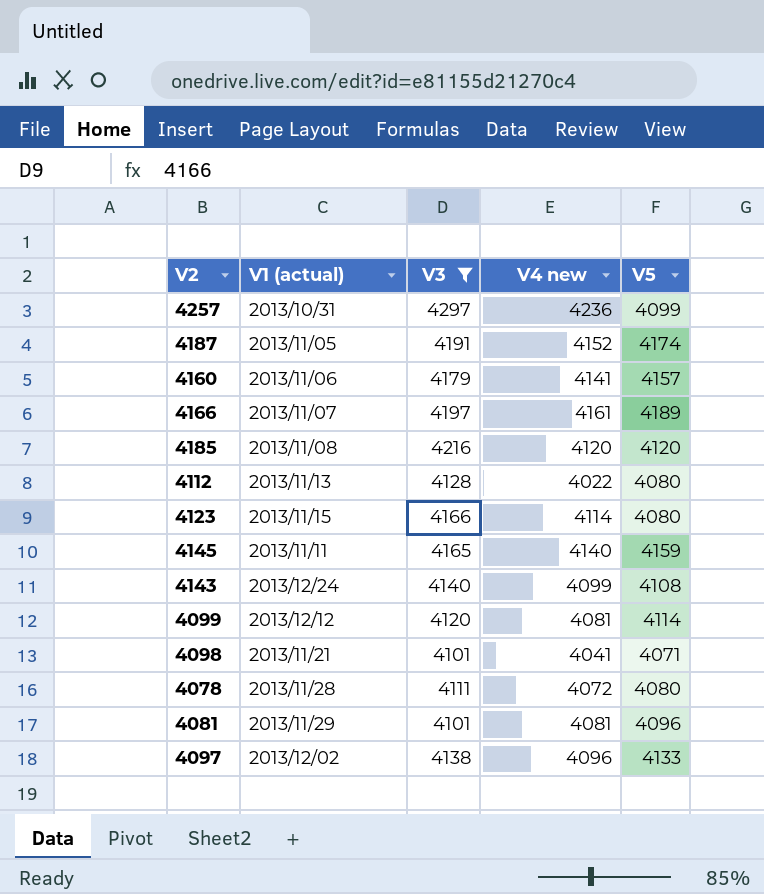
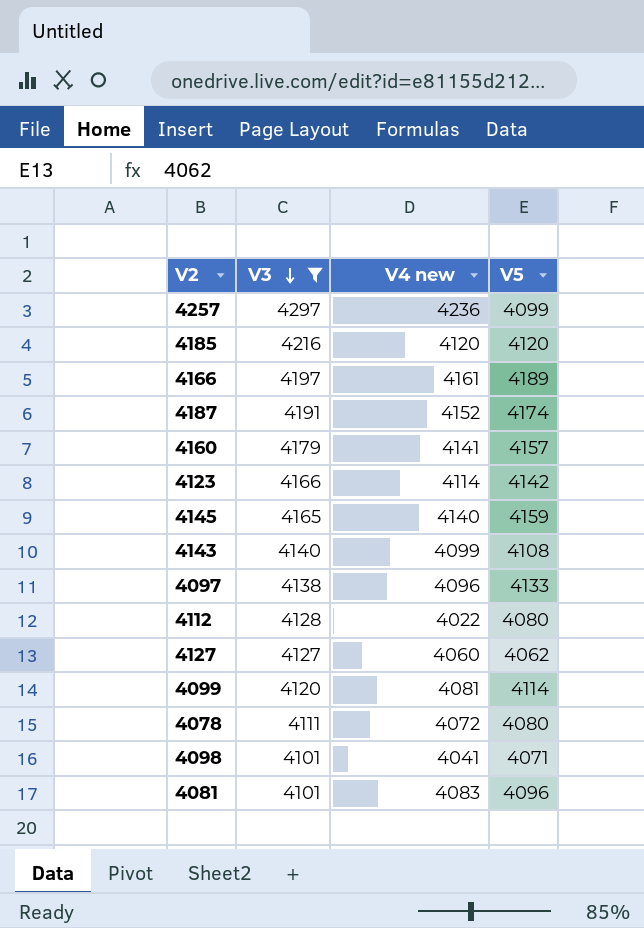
row order: none -> V3 descending
column V1 (actual) | position: 2 -> none
4123 | V5: 4080 -> 4142
row 4127: none -> 4127 | 4060 | 4062
4081 | V4 new: 4081 -> 4083

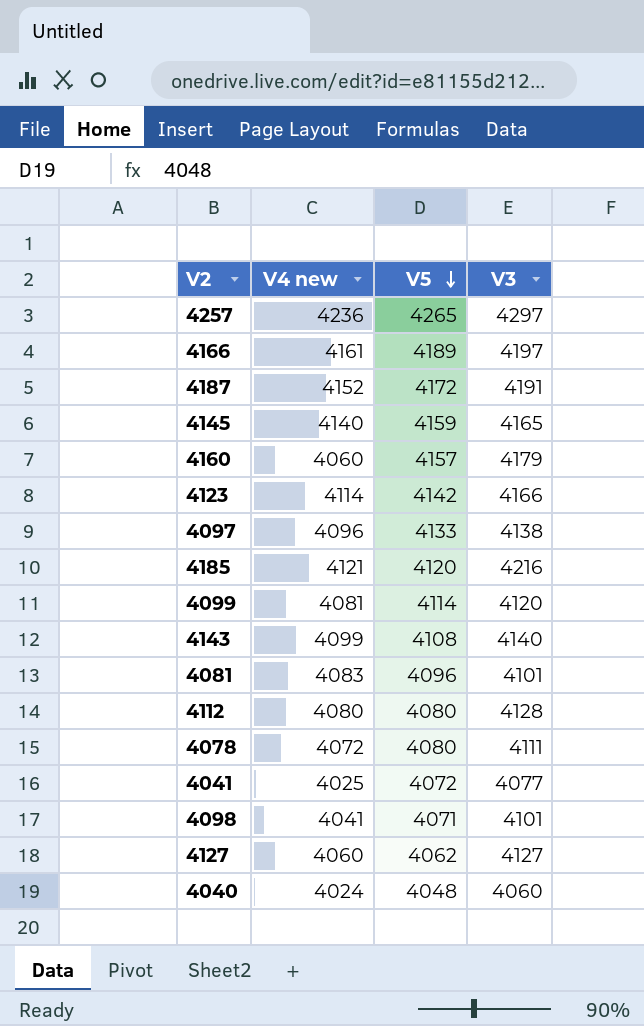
filter: V3 >= 4101 -> none
row order: V3 descending -> V5 descending
column V3 | position: 2 -> 4
4257 | V5: 4099 -> 4265
4187 | V5: 4174 -> 4172
4160 | V4 new: 4141 -> 4060
4185 | V4 new: 4120 -> 4121
4112 | V4 new: 4022 -> 4080

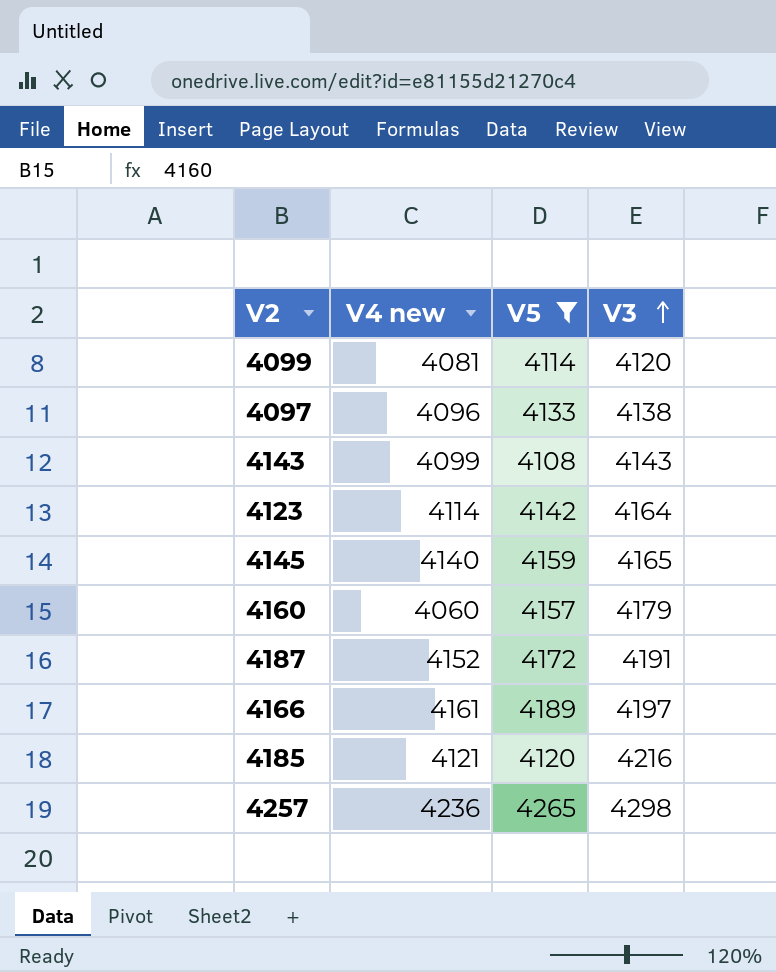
filter: none -> V5 >= 4108
row order: V5 descending -> V3 ascending
4143 | V3: 4140 -> 4143
4123 | V3: 4166 -> 4164
4257 | V3: 4297 -> 4298

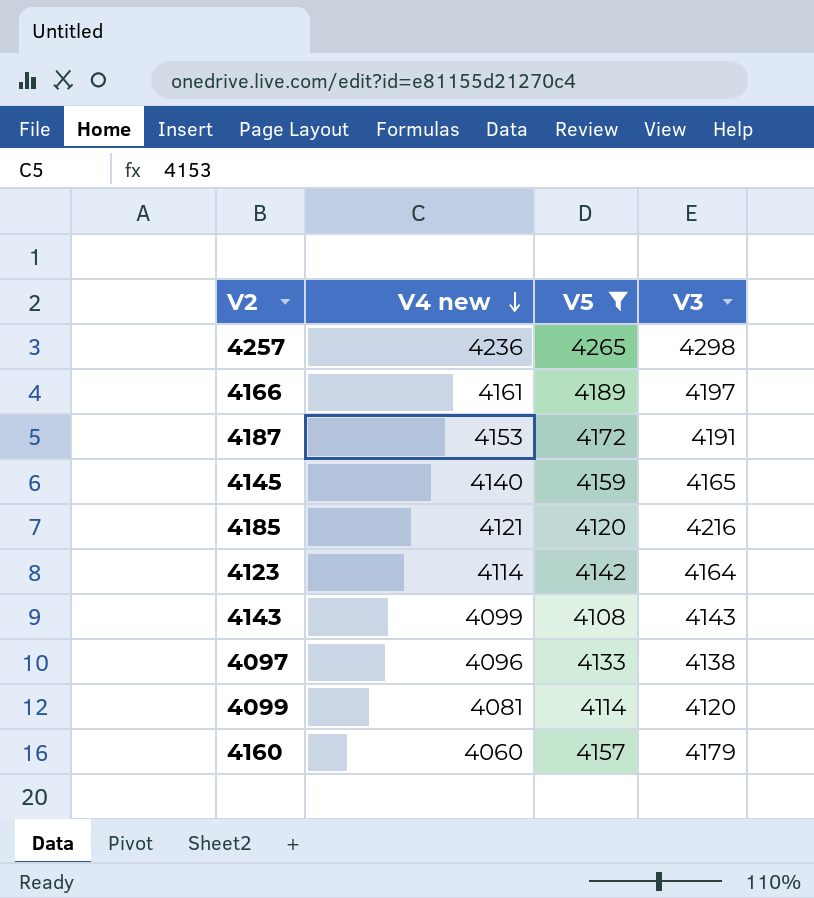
row order: V3 ascending -> V4 new descending
4187 | V4 new: 4152 -> 4153

